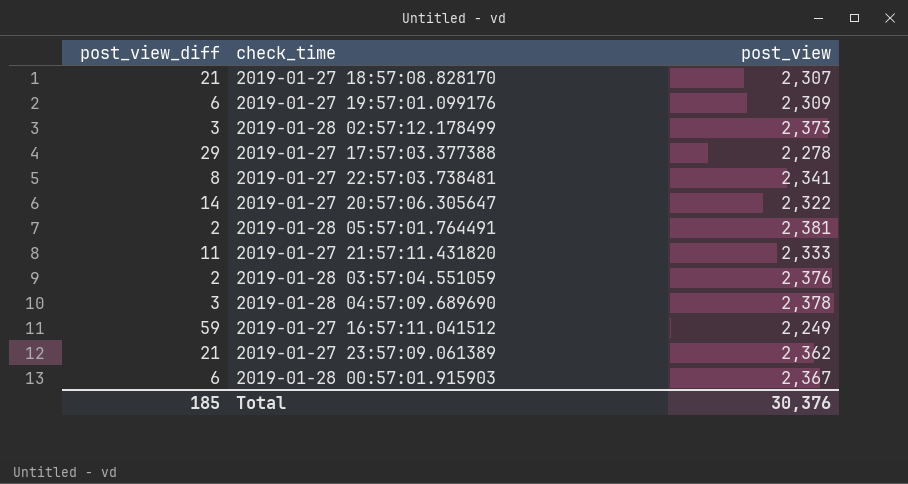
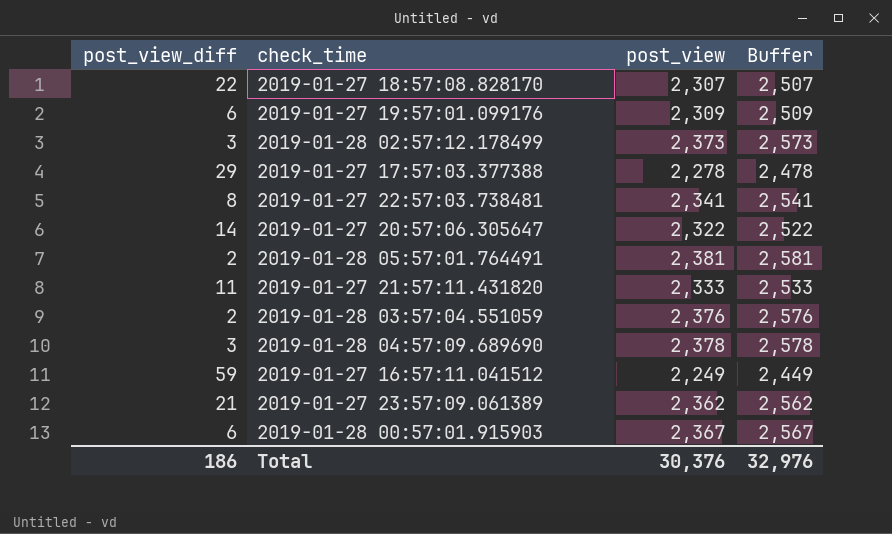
column Buffer | formula: none -> [post_view] + 200
2019-01-27 18:57:08.828170 | post_view_diff: 21 -> 22
Total | post_view_diff: 185 -> 186

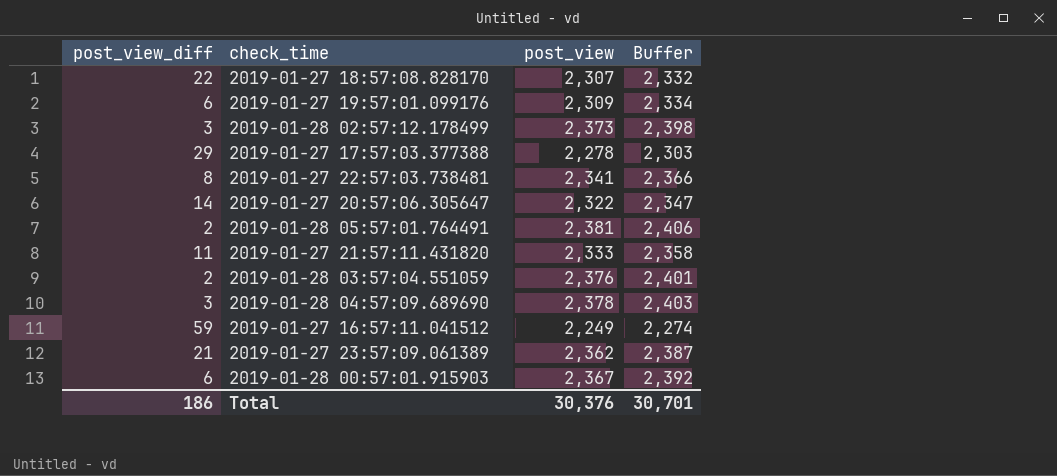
column Buffer | formula: [post_view] + 200 -> [post_view] + 25
Total | Buffer: 32,976 -> 30,701

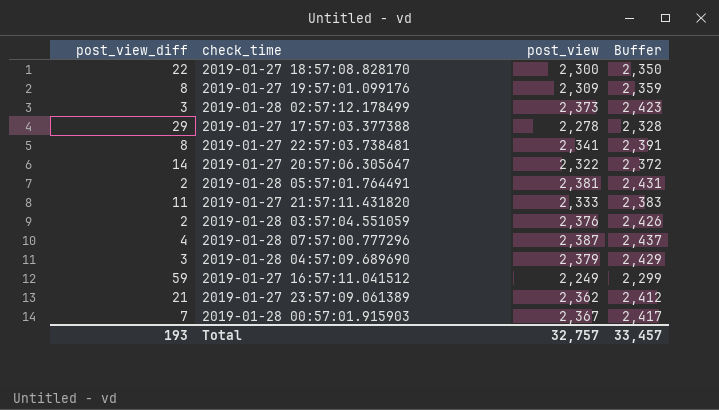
column Buffer | formula: [post_view] + 25 -> [post_view] + 50
2019-01-27 18:57:08.828170 | post_view: 2,307 -> 2,300
2019-01-27 19:57:01.099176 | post_view_diff: 6 -> 8
row 2019-01-28 07:57:00.777296: none -> 4 | 2,387 | 2,437
2019-01-28 04:57:09.689690 | post_view: 2,378 -> 2,379
2019-01-28 00:57:01.915903 | post_view_diff: 6 -> 7
Total | post_view_diff: 186 -> 193
Total | post_view: 30,376 -> 32,757
Total | Buffer: 30,701 -> 33,457

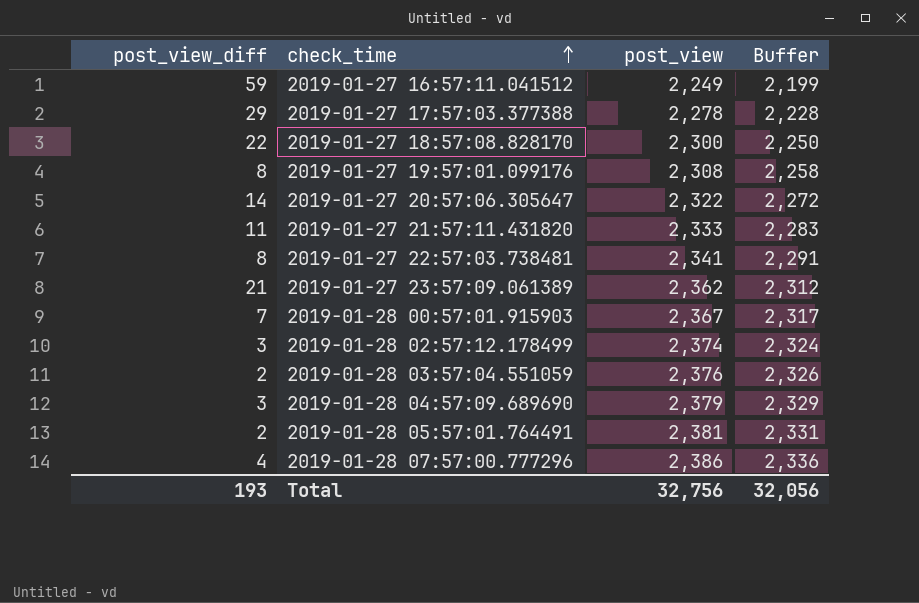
row order: none -> check_time ascending
column Buffer | formula: [post_view] + 50 -> [post_view] - 50
2019-01-27 19:57:01.099176 | post_view: 2,309 -> 2,308
2019-01-28 02:57:12.178499 | post_view: 2,373 -> 2,374
2019-01-28 07:57:00.777296 | post_view: 2,387 -> 2,386
Total | post_view: 32,757 -> 32,756
Total | Buffer: 33,457 -> 32,056

